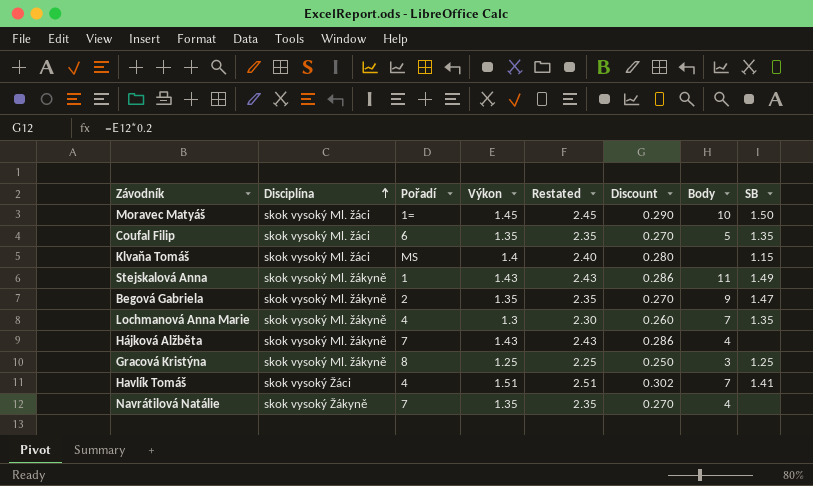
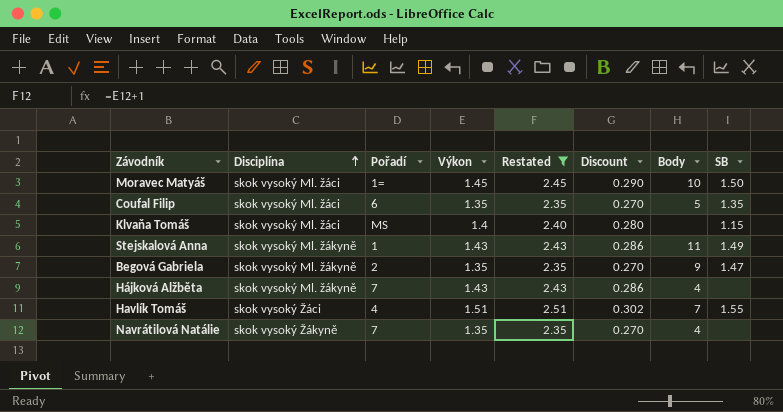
filter: none -> Restated >= 2.35
Havlík Tomáš | SB: 1.41 -> 1.55

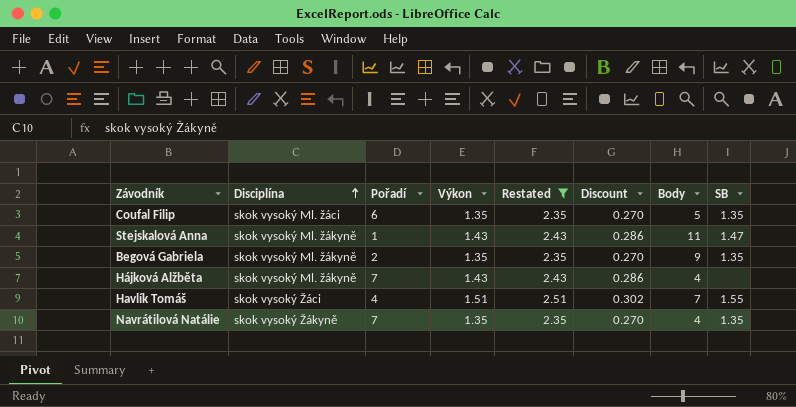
row Moravec Matyáš: skok vysoký Ml. žáci | 1= | 1.45 | 2.45 | 0.290 | 10 | 1.50 -> none
row Klvaňa Tomáš: skok vysoký Ml. žáci | MS | 1.4 | 2.40 | 0.280 | none | 1.15 -> none
Stejskalová Anna | SB: 1.49 -> 1.47
Begová Gabriela | SB: 1.47 -> 1.35
Navrátilová Natálie | SB: none -> 1.35

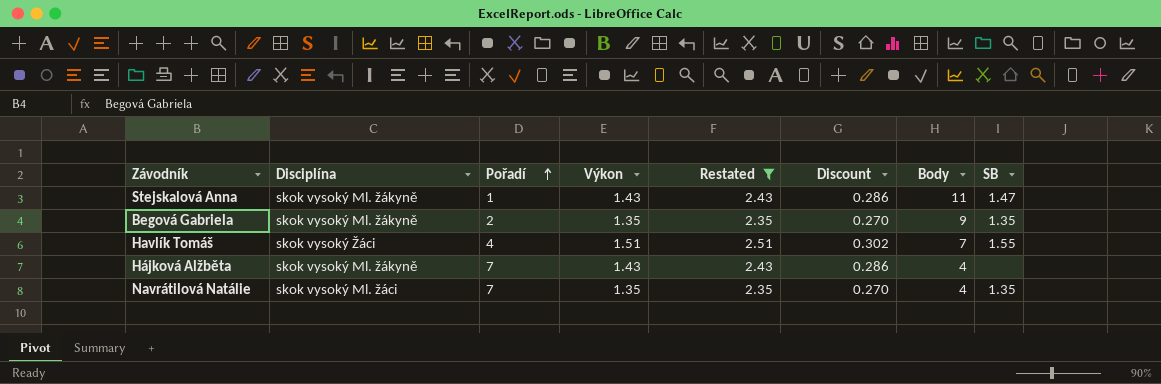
row order: Disciplína ascending -> Pořadí ascending
row Coufal Filip: skok vysoký Ml. žáci | 6 | 1.35 | 2.35 | 0.270 | 5 | 1.35 -> none
Navrátilová Natálie | Disciplína: skok vysoký Žákyně -> skok vysoký Ml. žáci

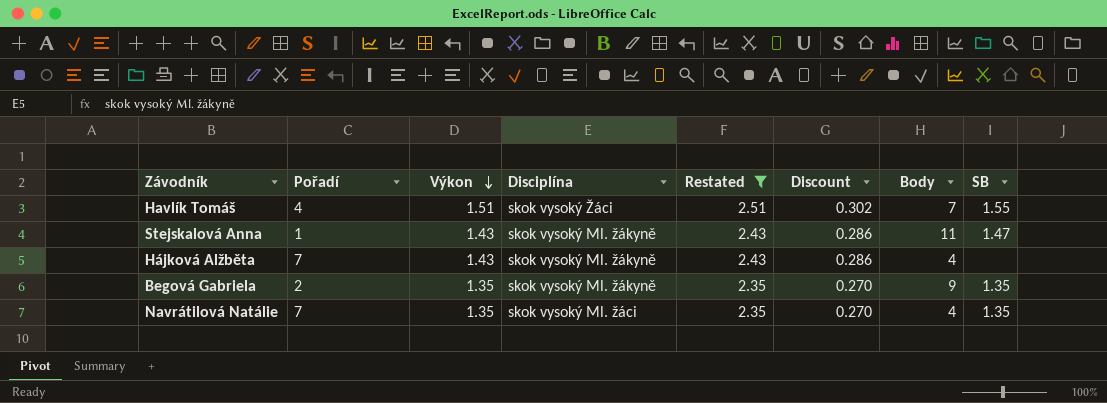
row order: Pořadí ascending -> Výkon descending
column Disciplína | position: 2 -> 4

